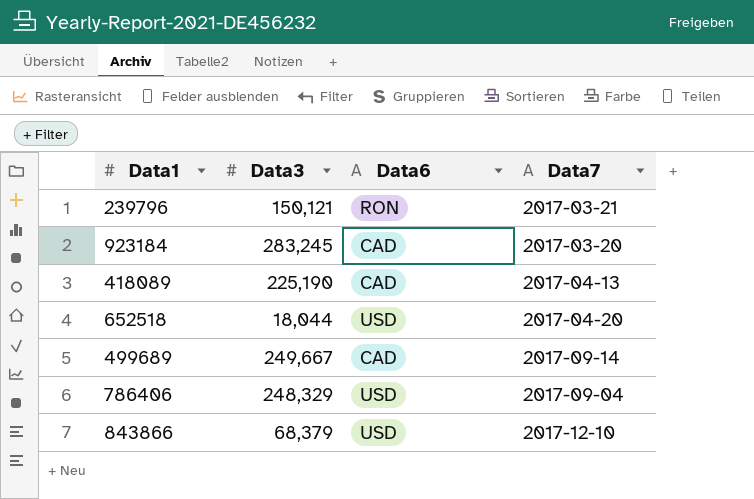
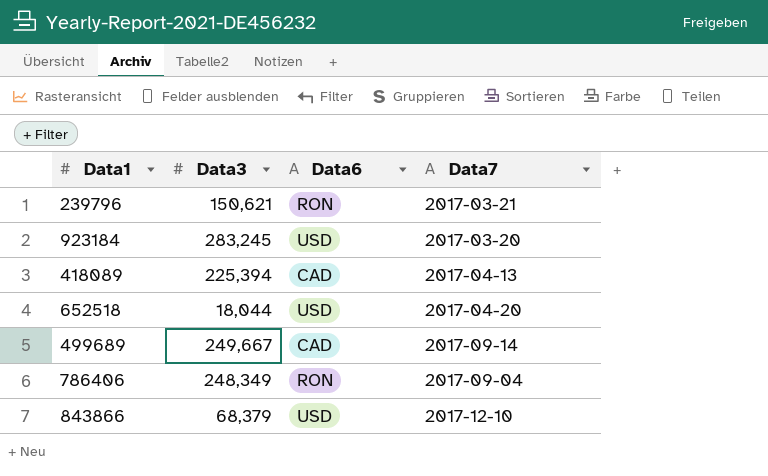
239796 | Data3: 150,121 -> 150,621
923184 | Data6: CAD -> USD
418089 | Data3: 225,190 -> 225,394
786406 | Data3: 248,329 -> 248,349
786406 | Data6: USD -> RON

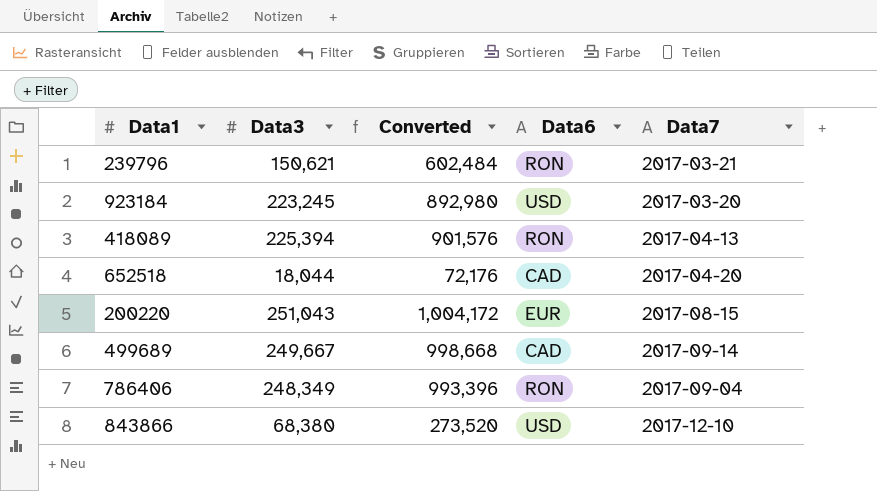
column Converted | formula: none -> [Data3] * 4
923184 | Data3: 283,245 -> 223,245
418089 | Data6: CAD -> RON
652518 | Data6: USD -> CAD
row 200220: none -> 251,043 | 1,004,172 | EUR | 2017-08-15
843866 | Data3: 68,379 -> 68,380

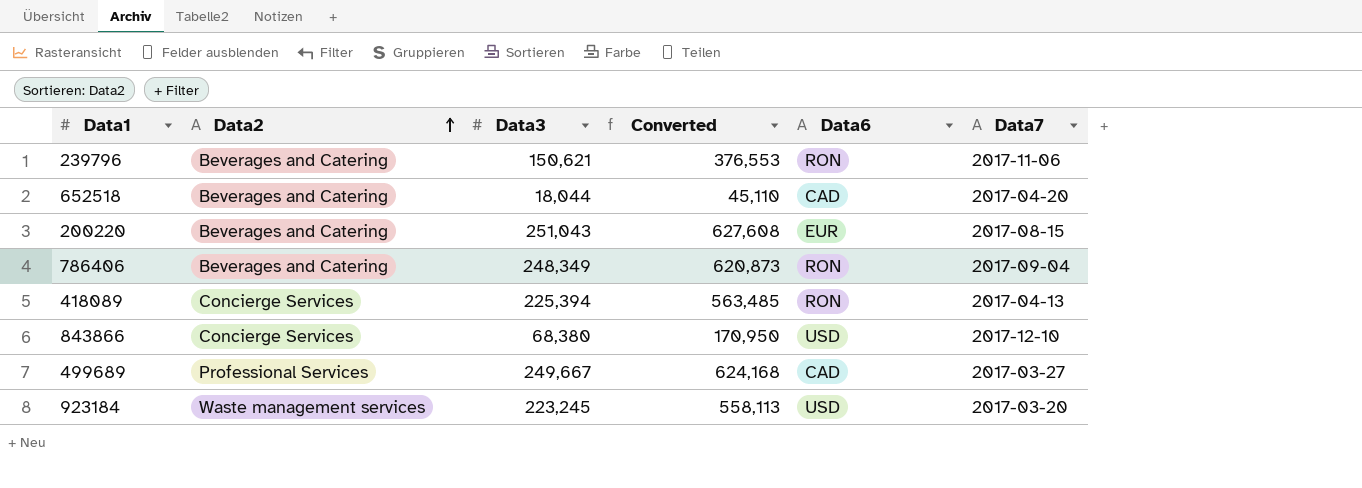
row order: none -> Data2 ascending
column Data2 | position: none -> 2
column Converted | formula: [Data3] * 4 -> [Data3] * 2.5
239796 | Data7: 2017-03-21 -> 2017-11-06
499689 | Data7: 2017-09-14 -> 2017-03-27

